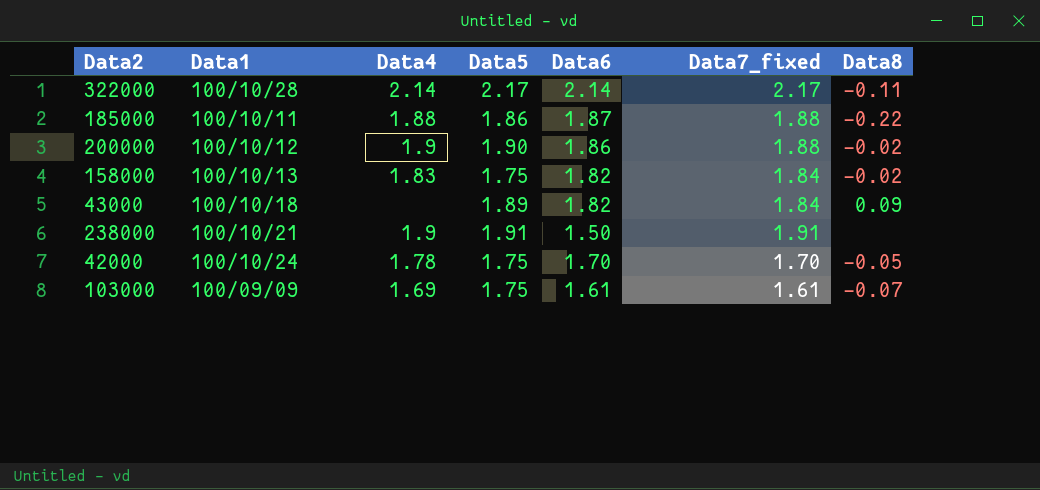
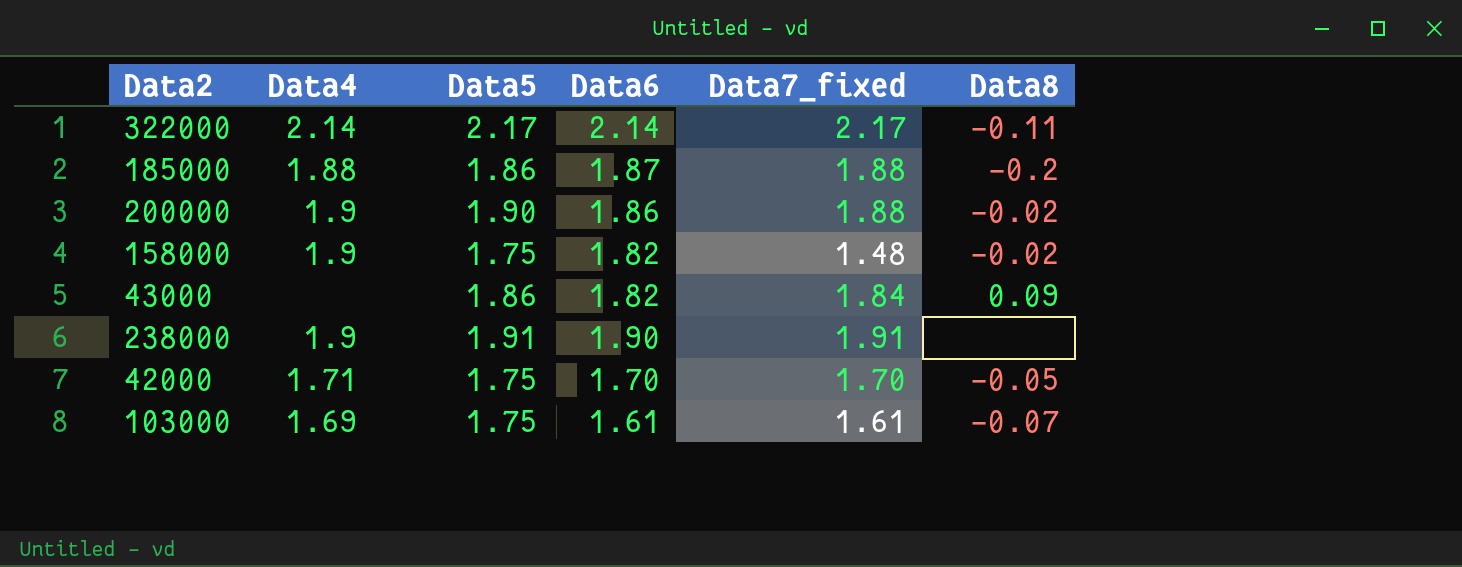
column Data1 | position: 2 -> none
185000 | Data8: -0.22 -> -0.2
158000 | Data4: 1.83 -> 1.9
158000 | Data7_fixed: 1.84 -> 1.48
43000 | Data5: 1.89 -> 1.86
238000 | Data6: 1.50 -> 1.90
42000 | Data4: 1.78 -> 1.71

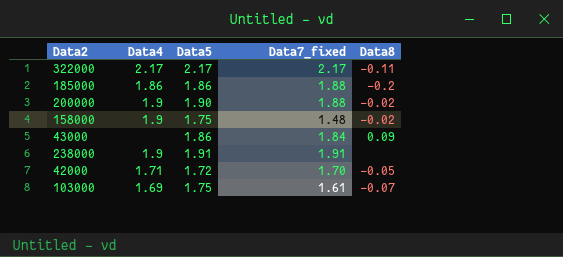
column Data6 | position: 4 -> none
322000 | Data4: 2.14 -> 2.17
185000 | Data4: 1.88 -> 1.86
42000 | Data5: 1.75 -> 1.72

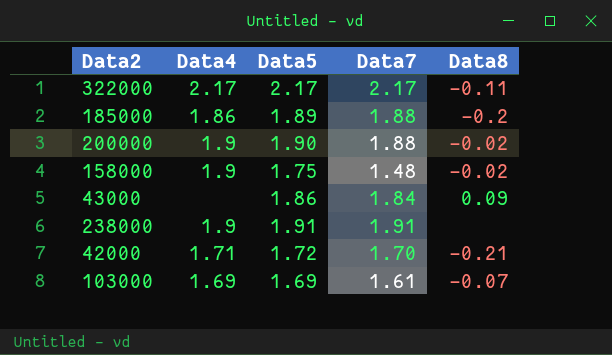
column name: Data7_fixed -> Data7
185000 | Data5: 1.86 -> 1.89
42000 | Data8: -0.05 -> -0.21
103000 | Data5: 1.75 -> 1.69

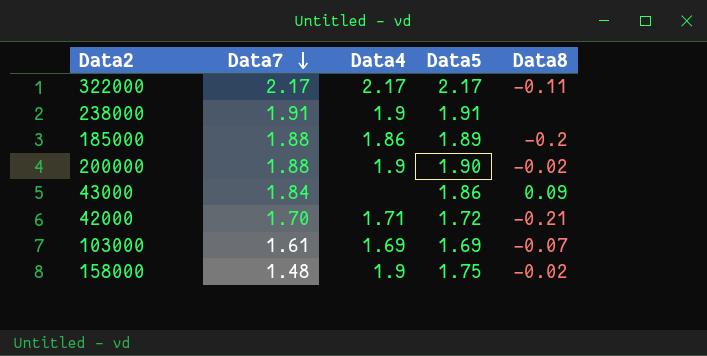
row order: none -> Data7 descending
column Data7 | position: 4 -> 2

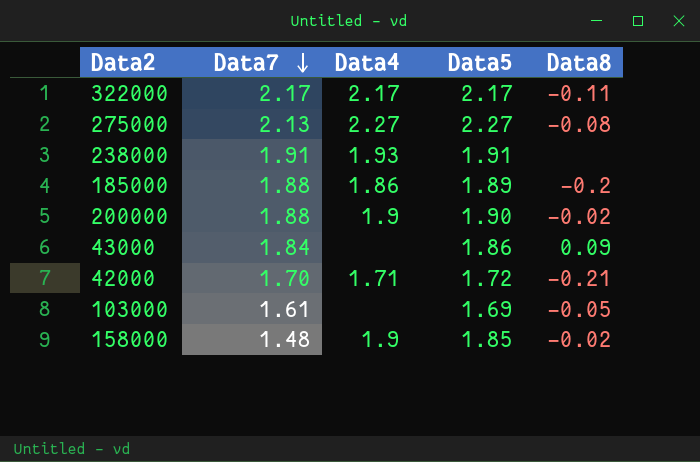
row 275000: none -> 2.13 | 2.27 | 2.27 | -0.08
238000 | Data4: 1.9 -> 1.93
103000 | Data4: 1.69 -> none
103000 | Data8: -0.07 -> -0.05
158000 | Data5: 1.75 -> 1.85

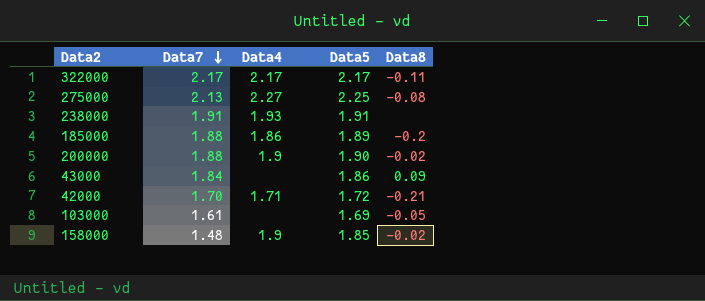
275000 | Data5: 2.27 -> 2.25

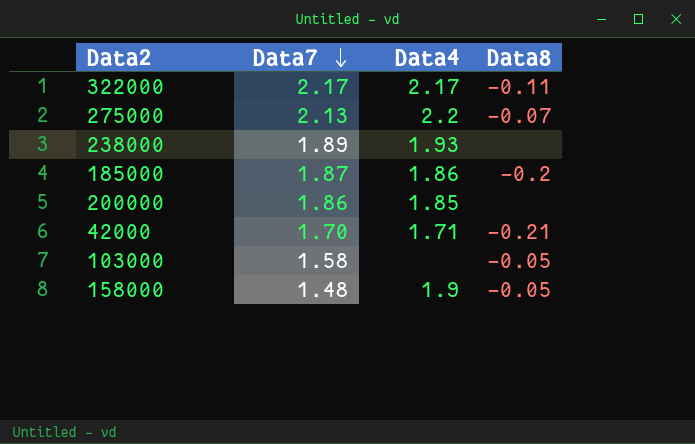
column Data5 | position: 4 -> none
row 43000: 1.84 | none | 1.86 | 0.09 -> none
275000 | Data4: 2.27 -> 2.2
275000 | Data8: -0.08 -> -0.07
238000 | Data7: 1.91 -> 1.89
185000 | Data7: 1.88 -> 1.87
200000 | Data7: 1.88 -> 1.86
200000 | Data4: 1.9 -> 1.85
200000 | Data8: -0.02 -> none
103000 | Data7: 1.61 -> 1.58
158000 | Data8: -0.02 -> -0.05

